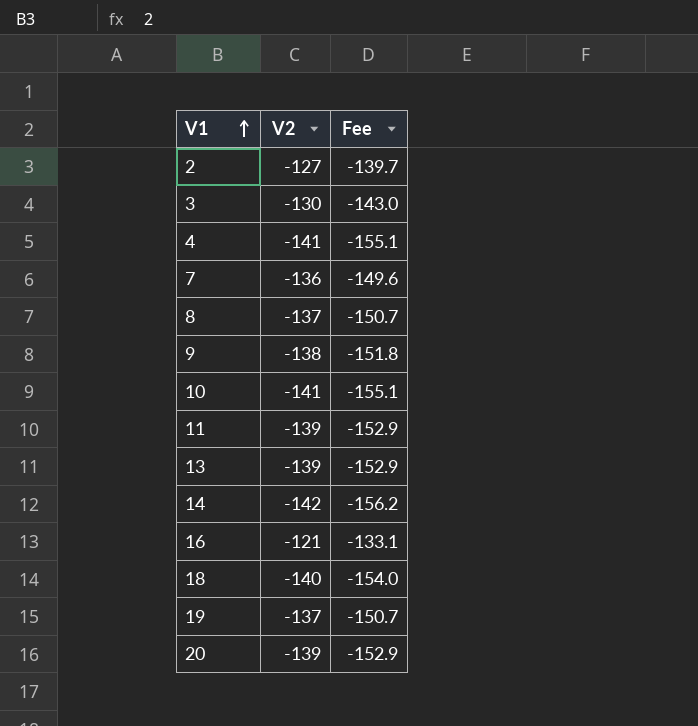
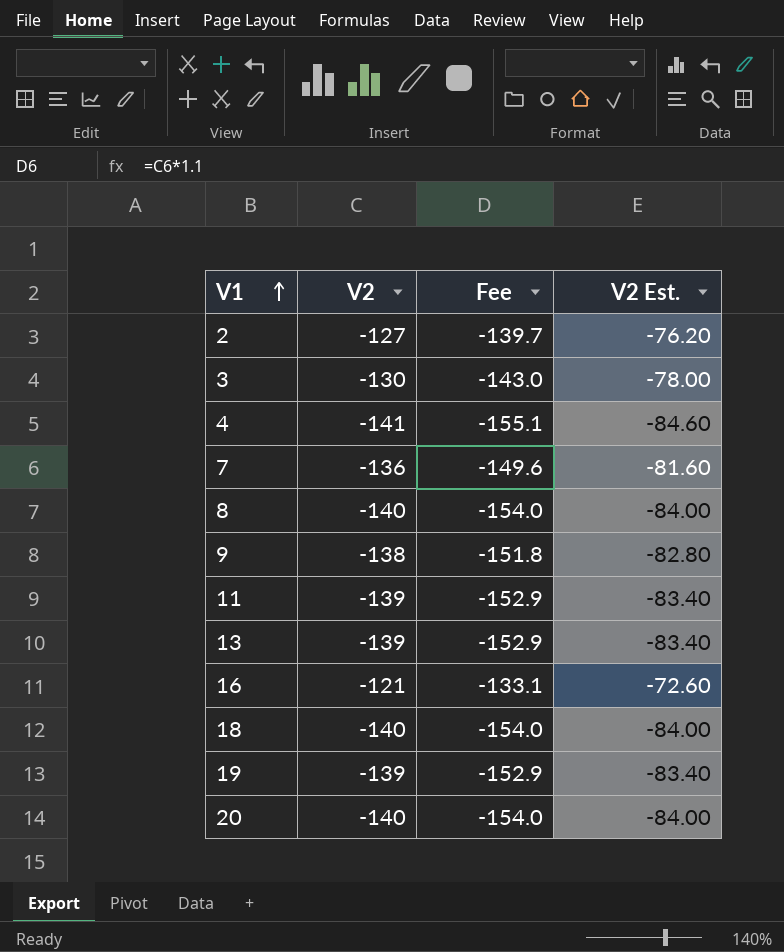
column V2 Est. | formula: none -> [V2] * 0.6
row 10: -141 | -155.1 -> none
row 14: -142 | -156.2 -> none
8 | V2: -137 -> -140
8 | Fee: -150.7 -> -154.0
19 | V2: -137 -> -139
19 | Fee: -150.7 -> -152.9
20 | V2: -139 -> -140
20 | Fee: -152.9 -> -154.0

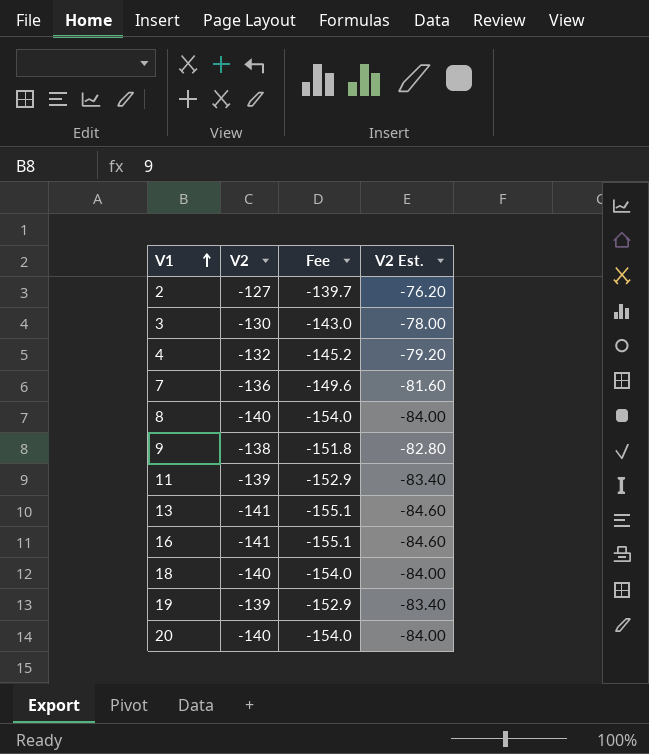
4 | V2: -141 -> -132
4 | Fee: -155.1 -> -145.2
4 | V2 Est.: -84.60 -> -79.20
13 | V2: -139 -> -141
13 | Fee: -152.9 -> -155.1
13 | V2 Est.: -83.40 -> -84.60
16 | V2: -121 -> -141
16 | Fee: -133.1 -> -155.1
16 | V2 Est.: -72.60 -> -84.60

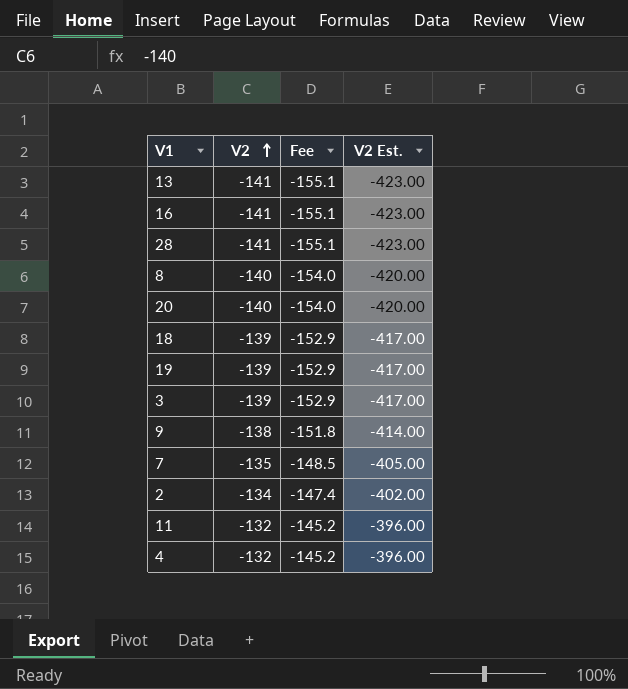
row order: V1 ascending -> V2 ascending
column V2 Est. | formula: [V2] * 0.6 -> [V2] * 3
row 28: none -> -141 | -155.1 | -423.00
18 | V2: -140 -> -139
18 | Fee: -154.0 -> -152.9
3 | V2: -130 -> -139
3 | Fee: -143.0 -> -152.9
7 | V2: -136 -> -135
7 | Fee: -149.6 -> -148.5
2 | V2: -127 -> -134
2 | Fee: -139.7 -> -147.4
11 | V2: -139 -> -132
11 | Fee: -152.9 -> -145.2

